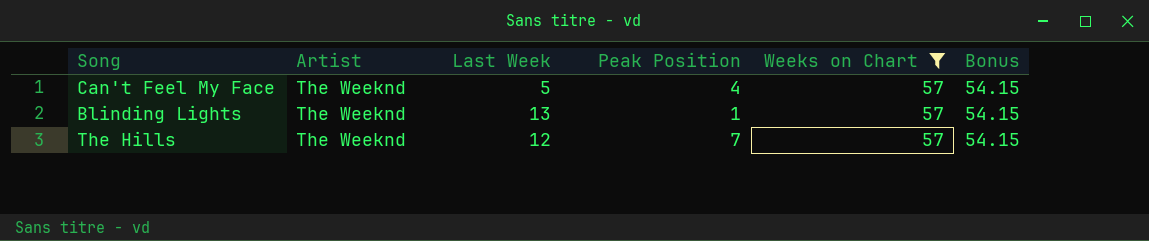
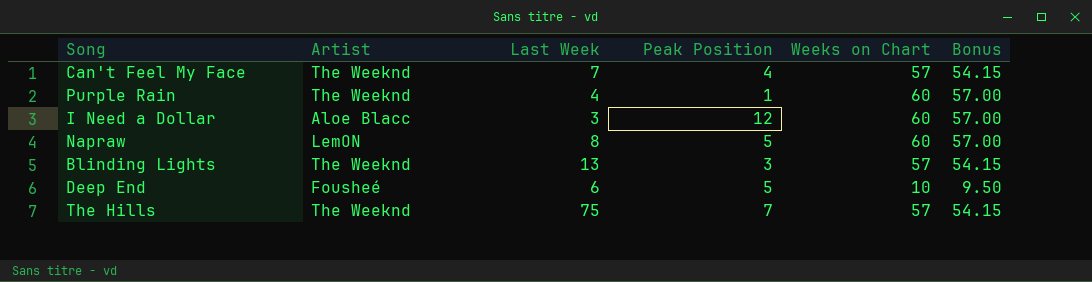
filter: Weeks on Chart = 57 -> none
Can't Feel My Face | Last Week: 5 -> 7
Blinding Lights | Peak Position: 1 -> 3
The Hills | Last Week: 12 -> 75

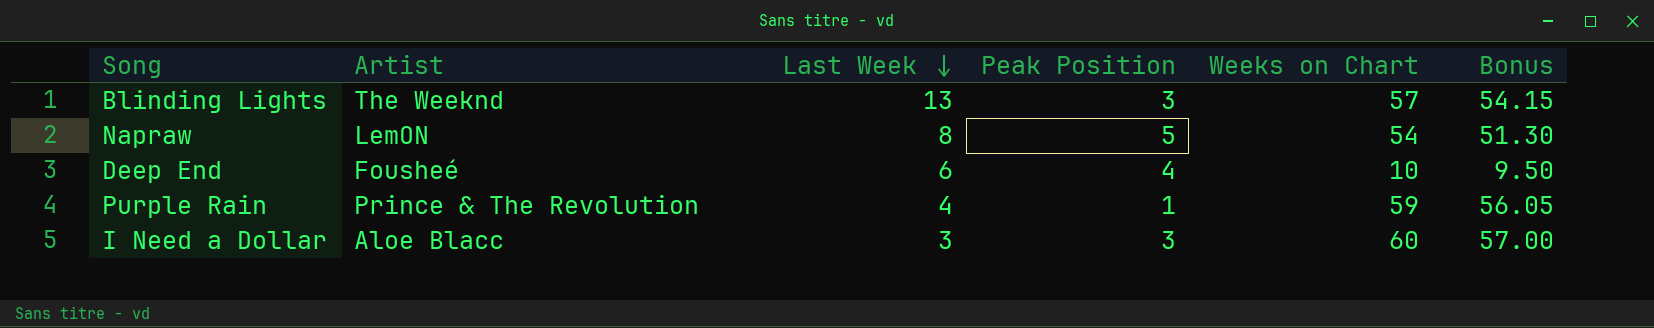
row order: none -> Last Week descending
row Can't Feel My Face: The Weeknd | 7 | 4 | 57 | 54.15 -> none
row The Hills: The Weeknd | 75 | 7 | 57 | 54.15 -> none
Napraw | Weeks on Chart: 60 -> 54
Napraw | Bonus: 57.00 -> 51.30
Deep End | Peak Position: 5 -> 4
Purple Rain | Artist: The Weeknd -> Prince & The Revolution
Purple Rain | Weeks on Chart: 60 -> 59
Purple Rain | Bonus: 57.00 -> 56.05
I Need a Dollar | Peak Position: 12 -> 3

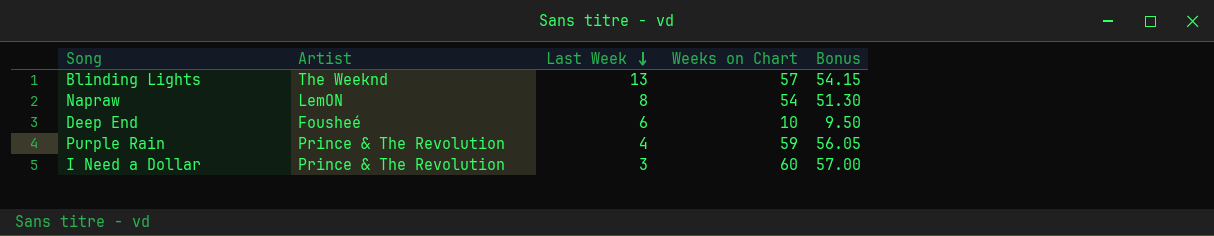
column Peak Position | position: 4 -> none
I Need a Dollar | Artist: Aloe Blacc -> Prince & The Revolution

